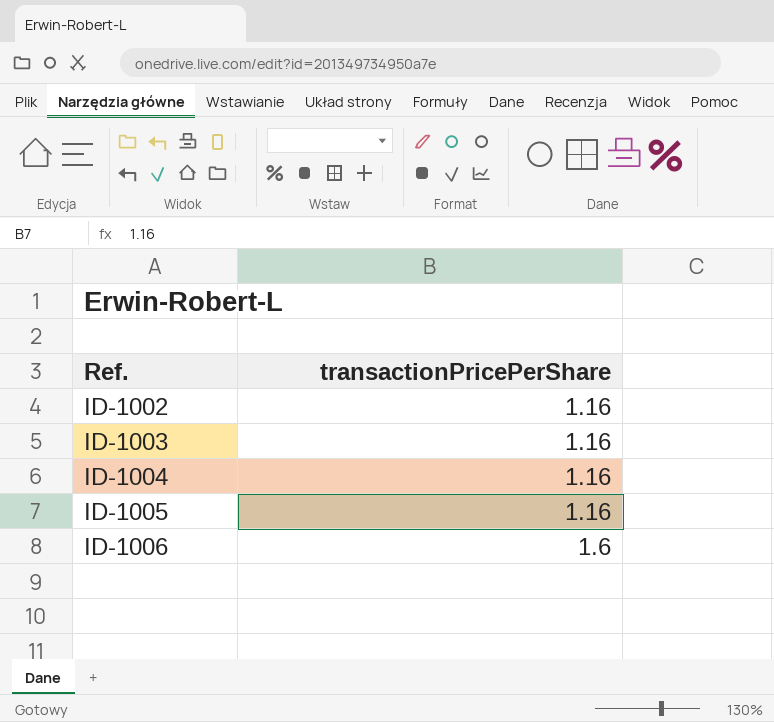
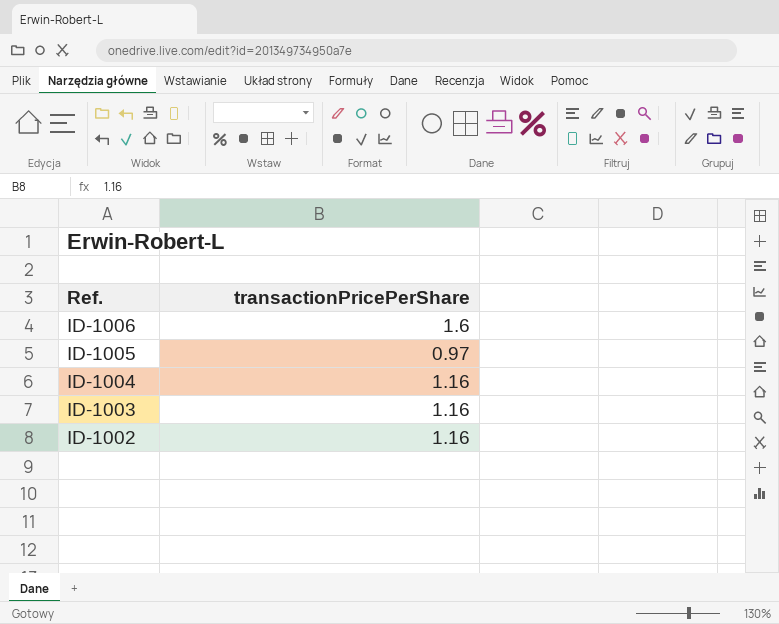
row order: Ref. ascending -> Ref. descending
ID-1005 | transactionPricePerShare: 1.16 -> 0.97

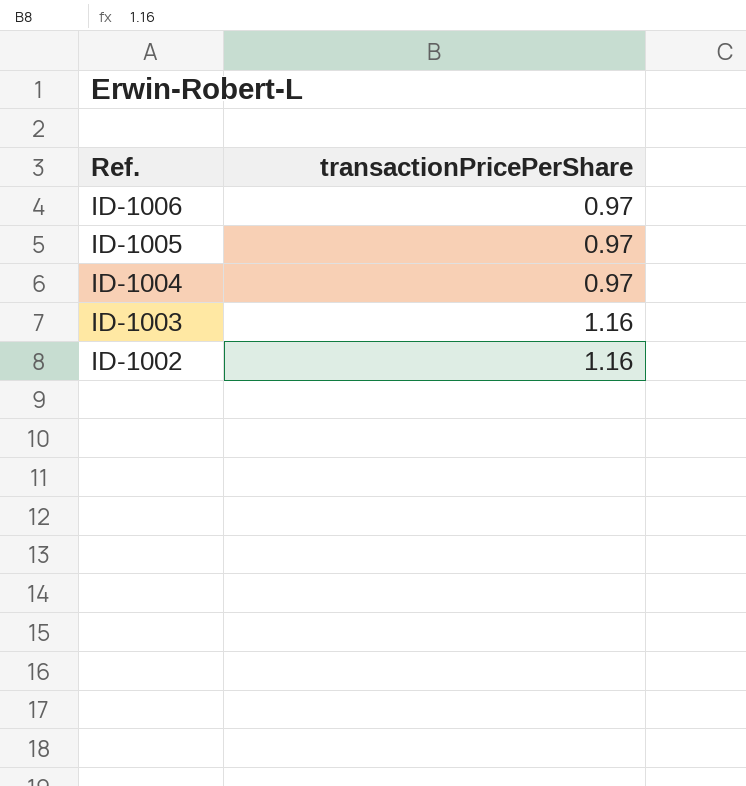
ID-1006 | transactionPricePerShare: 1.6 -> 0.97
ID-1004 | transactionPricePerShare: 1.16 -> 0.97

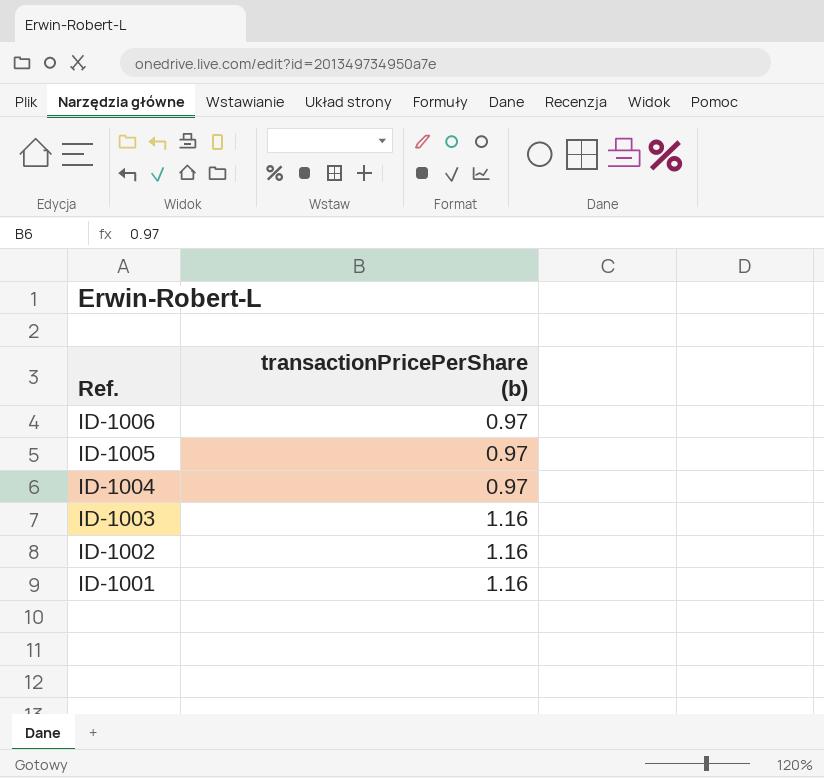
column name: transactionPricePerShare -> transactionPricePerShare (b)
row ID-1001: none -> 1.16

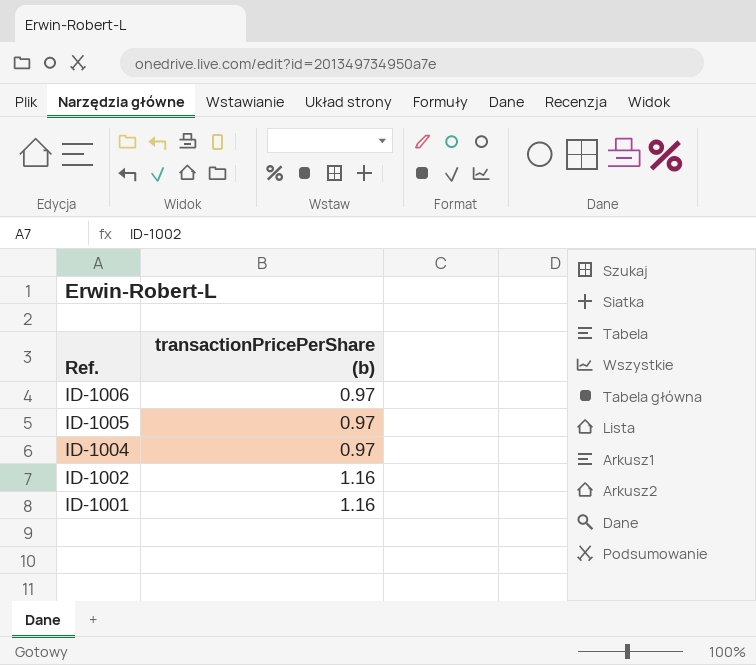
row ID-1003: 1.16 -> none

